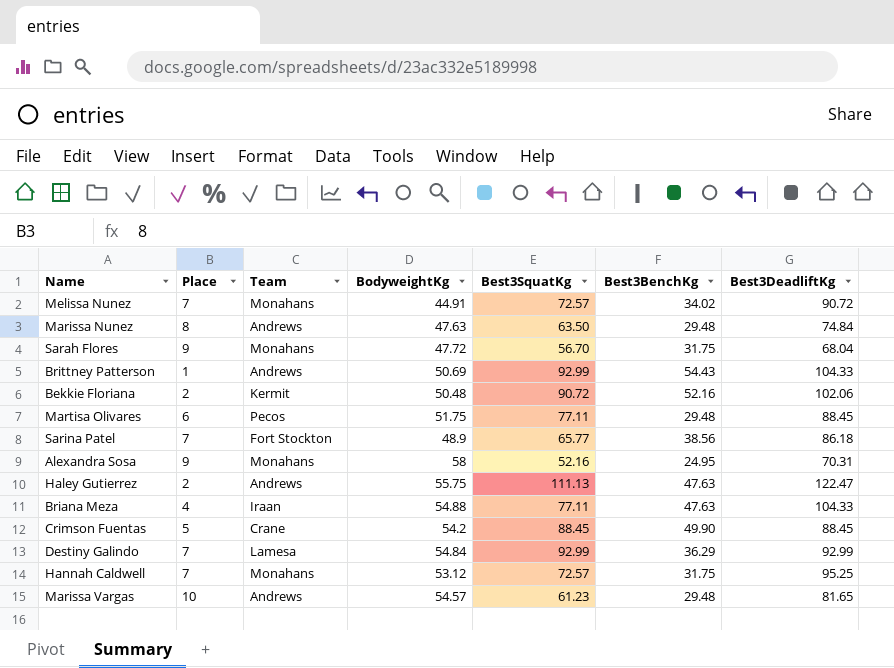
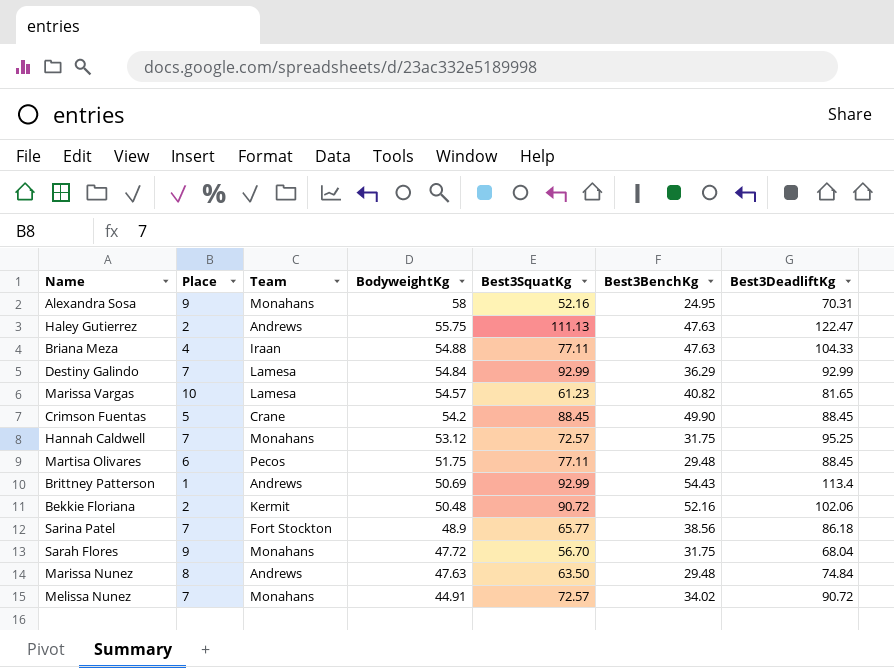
row order: none -> BodyweightKg descending
Marissa Vargas | Team: Andrews -> Lamesa
Marissa Vargas | Best3BenchKg: 29.48 -> 40.82
Brittney Patterson | Best3DeadliftKg: 104.33 -> 113.4

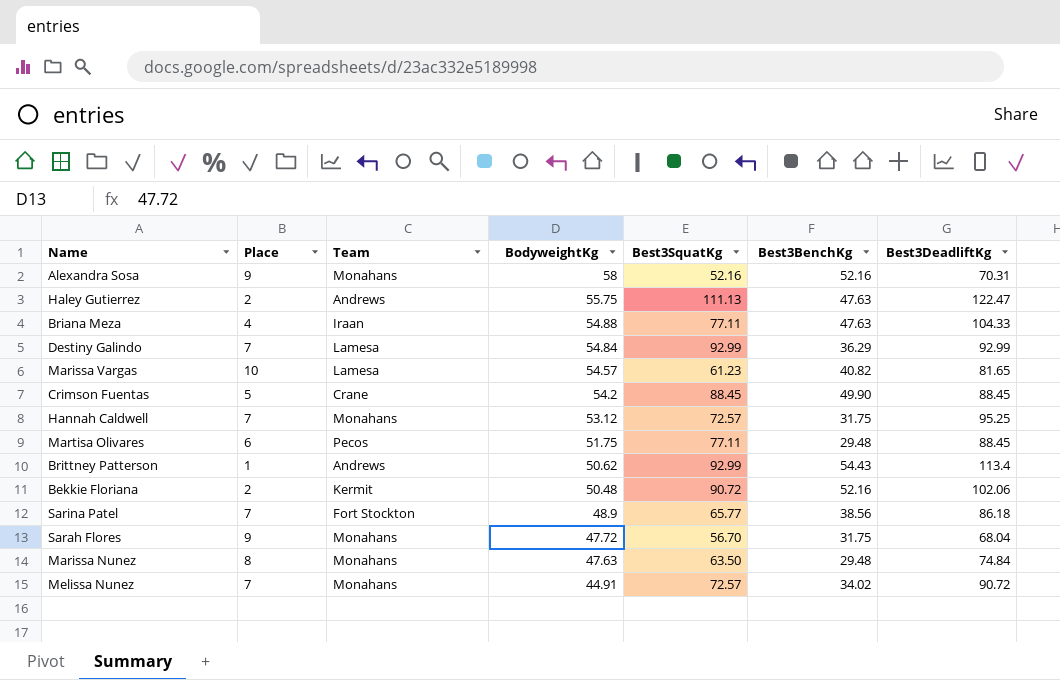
Alexandra Sosa | Best3BenchKg: 24.95 -> 52.16
Brittney Patterson | BodyweightKg: 50.69 -> 50.62
Marissa Nunez | Team: Andrews -> Monahans

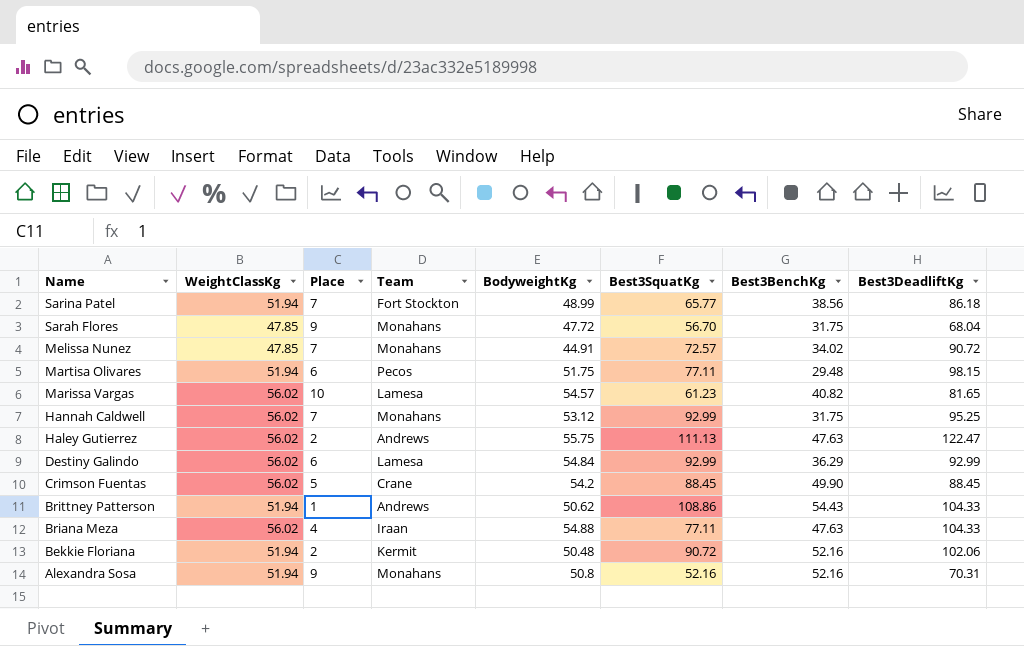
row order: BodyweightKg descending -> Name descending
column WeightClassKg | position: none -> 2
row Marissa Nunez: 8 | Monahans | 47.63 | 63.50 | 29.48 | 74.84 -> none
Sarina Patel | BodyweightKg: 48.9 -> 48.99
Martisa Olivares | Best3DeadliftKg: 88.45 -> 98.15
Hannah Caldwell | Best3SquatKg: 72.57 -> 92.99
Destiny Galindo | Place: 7 -> 6
Brittney Patterson | Best3SquatKg: 92.99 -> 108.86
Brittney Patterson | Best3DeadliftKg: 113.4 -> 104.33
Alexandra Sosa | BodyweightKg: 58 -> 50.8

